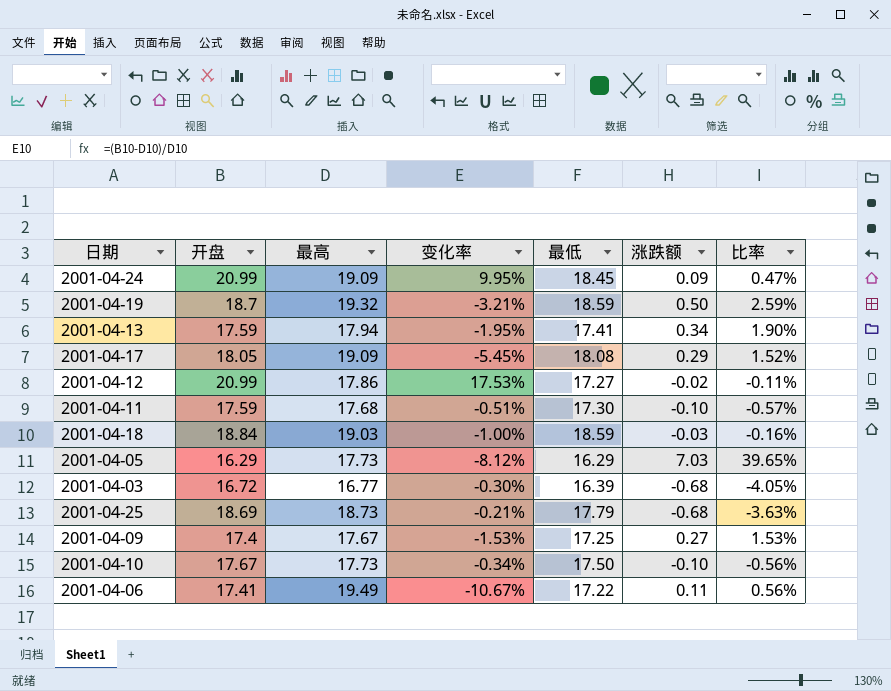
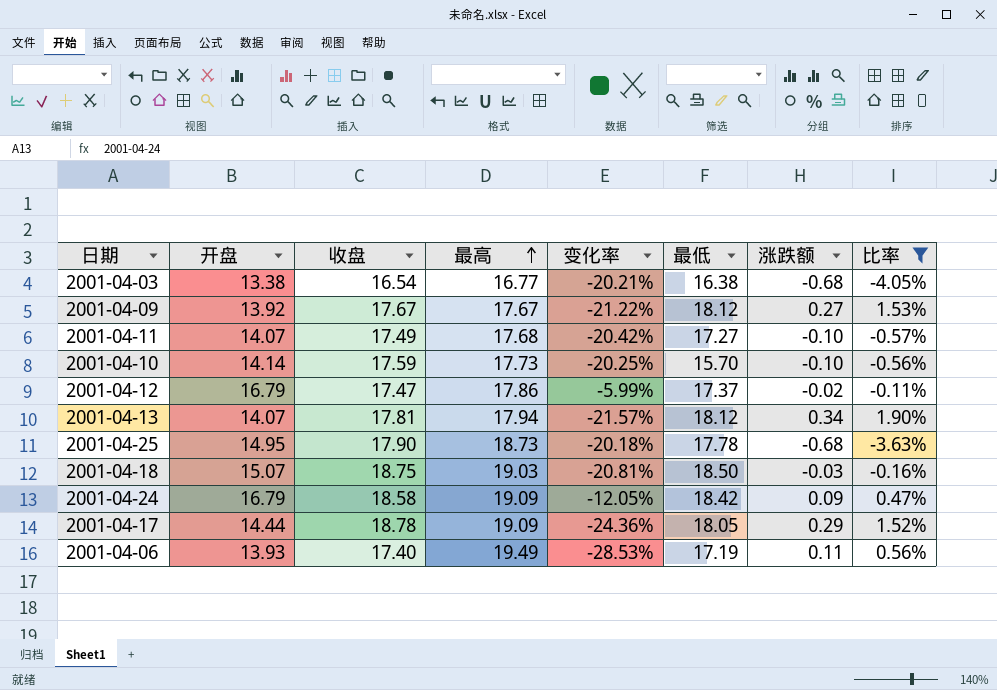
filter: none -> 比率 <= 1.90%
row order: none -> 最高 ascending
column 收盘 | position: none -> 3
2001-04-03 | 开盘: 16.72 -> 13.38
2001-04-03 | 变化率: -0.30% -> -20.21%
2001-04-03 | 最低: 16.39 -> 16.38
2001-04-09 | 开盘: 17.4 -> 13.92
2001-04-09 | 变化率: -1.53% -> -21.22%
2001-04-09 | 最低: 17.25 -> 18.12
2001-04-11 | 开盘: 17.59 -> 14.07
2001-04-11 | 变化率: -0.51% -> -20.42%
2001-04-11 | 最低: 17.30 -> 17.27
2001-04-10 | 开盘: 17.67 -> 14.14
2001-04-10 | 变化率: -0.34% -> -20.25%
2001-04-10 | 最低: 17.50 -> 15.70
2001-04-12 | 开盘: 20.99 -> 16.79
2001-04-12 | 变化率: 17.53% -> -5.99%
2001-04-12 | 最低: 17.27 -> 17.37
2001-04-13 | 开盘: 17.59 -> 14.07
2001-04-13 | 变化率: -1.95% -> -21.57%
2001-04-13 | 最低: 17.41 -> 18.12
2001-04-25 | 开盘: 18.69 -> 14.95
2001-04-25 | 变化率: -0.21% -> -20.18%
2001-04-25 | 最低: 17.79 -> 17.78
2001-04-18 | 开盘: 18.84 -> 15.07
2001-04-18 | 变化率: -1.00% -> -20.81%
2001-04-18 | 最低: 18.59 -> 18.50
2001-04-24 | 开盘: 20.99 -> 16.79
2001-04-24 | 变化率: 9.95% -> -12.05%
2001-04-24 | 最低: 18.45 -> 18.42
2001-04-17 | 开盘: 18.05 -> 14.44
2001-04-17 | 变化率: -5.45% -> -24.36%
2001-04-17 | 最低: 18.08 -> 18.05
2001-04-06 | 开盘: 17.41 -> 13.93
2001-04-06 | 变化率: -10.67% -> -28.53%
2001-04-06 | 最低: 17.22 -> 17.19

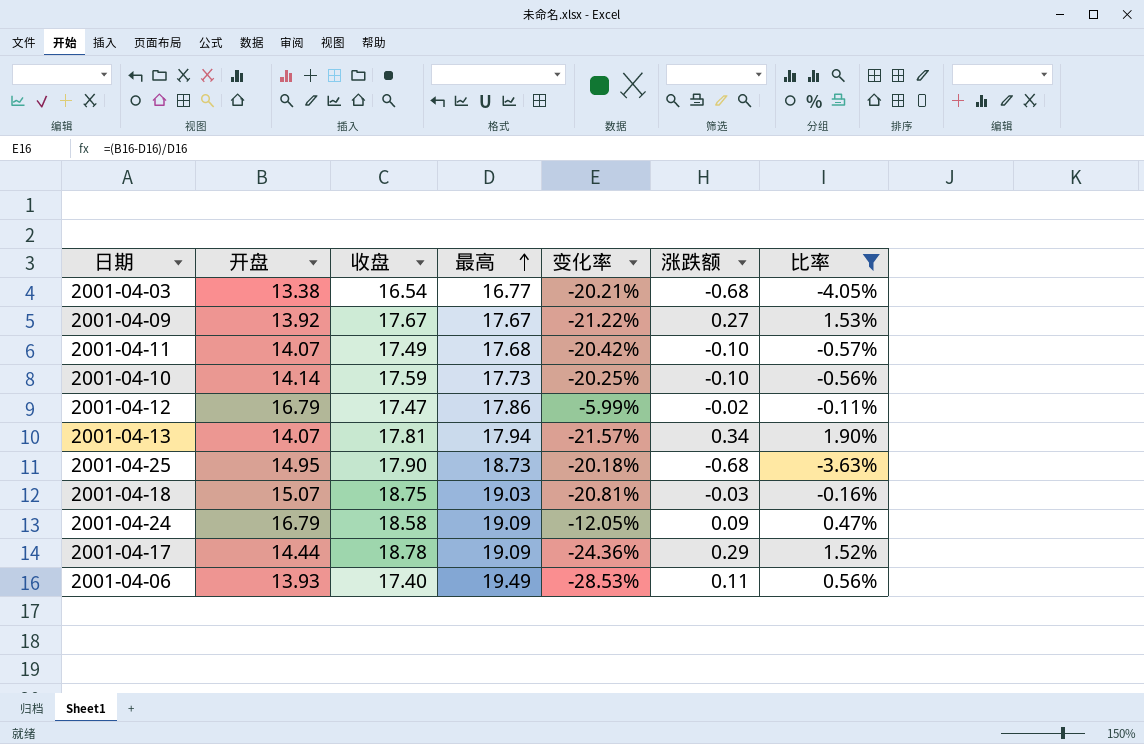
column 最低 | position: 6 -> none

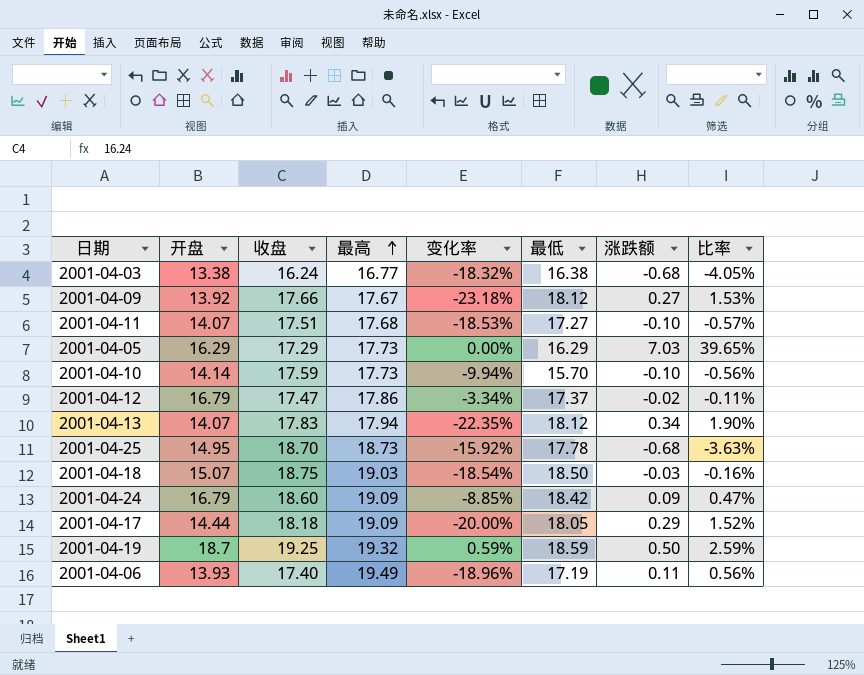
filter: 比率 <= 1.90% -> none
column 变化率 | formula: ([开盘] - [最高]) / [最高] -> ([开盘] - [最低]) / [最低]
column 最低 | position: none -> 6
2001-04-03 | 收盘: 16.54 -> 16.24
2001-04-09 | 收盘: 17.67 -> 17.66
2001-04-11 | 收盘: 17.49 -> 17.51
2001-04-13 | 收盘: 17.81 -> 17.83
2001-04-25 | 收盘: 17.90 -> 18.70
2001-04-24 | 收盘: 18.58 -> 18.60
2001-04-17 | 收盘: 18.78 -> 18.18

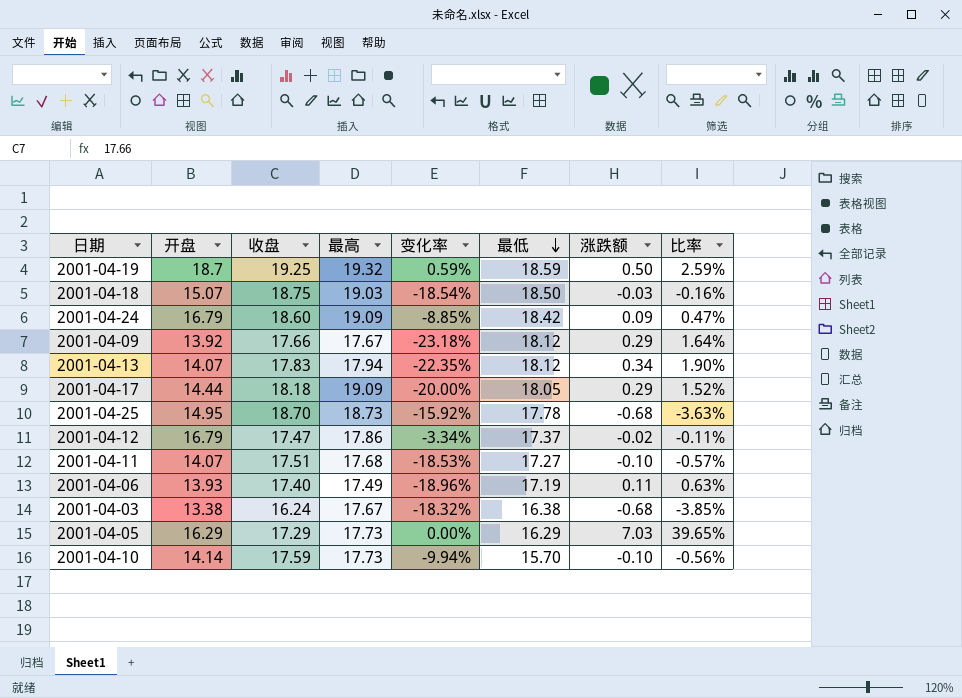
row order: 最高 ascending -> 最低 descending
2001-04-09 | 涨跌额: 0.27 -> 0.29
2001-04-09 | 比率: 1.53% -> 1.64%
2001-04-06 | 最高: 19.49 -> 17.49
2001-04-06 | 比率: 0.56% -> 0.63%
2001-04-03 | 最高: 16.77 -> 17.67
2001-04-03 | 比率: -4.05% -> -3.85%

